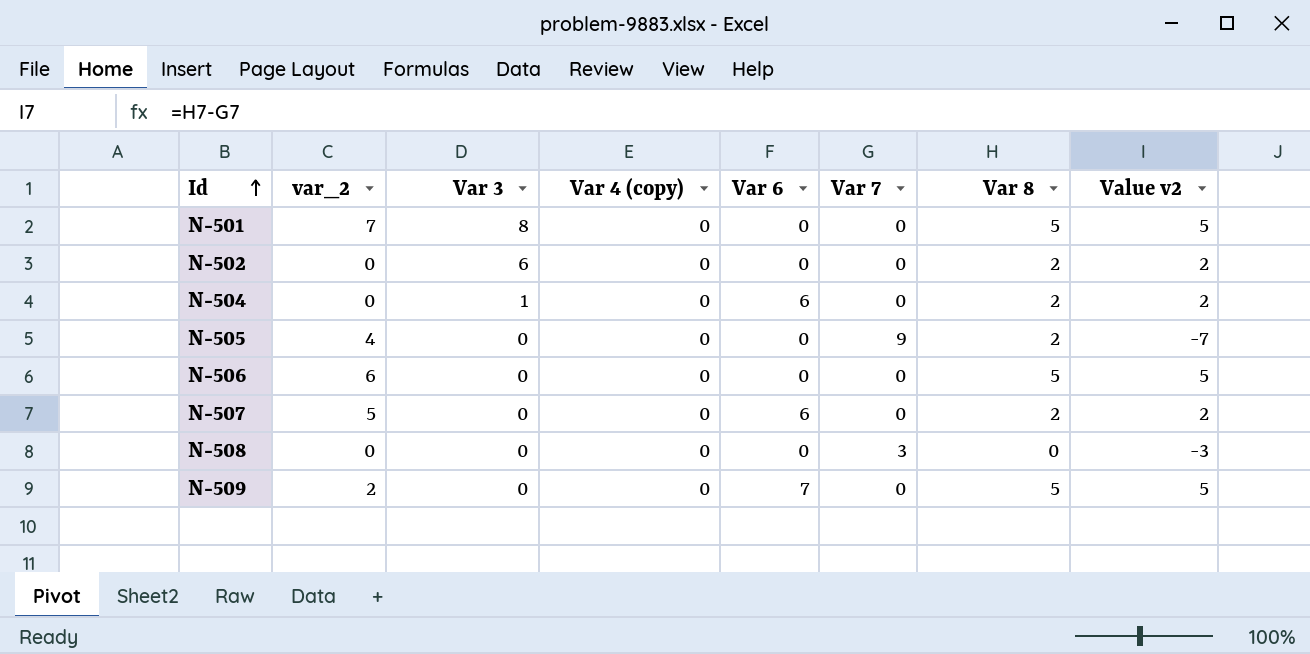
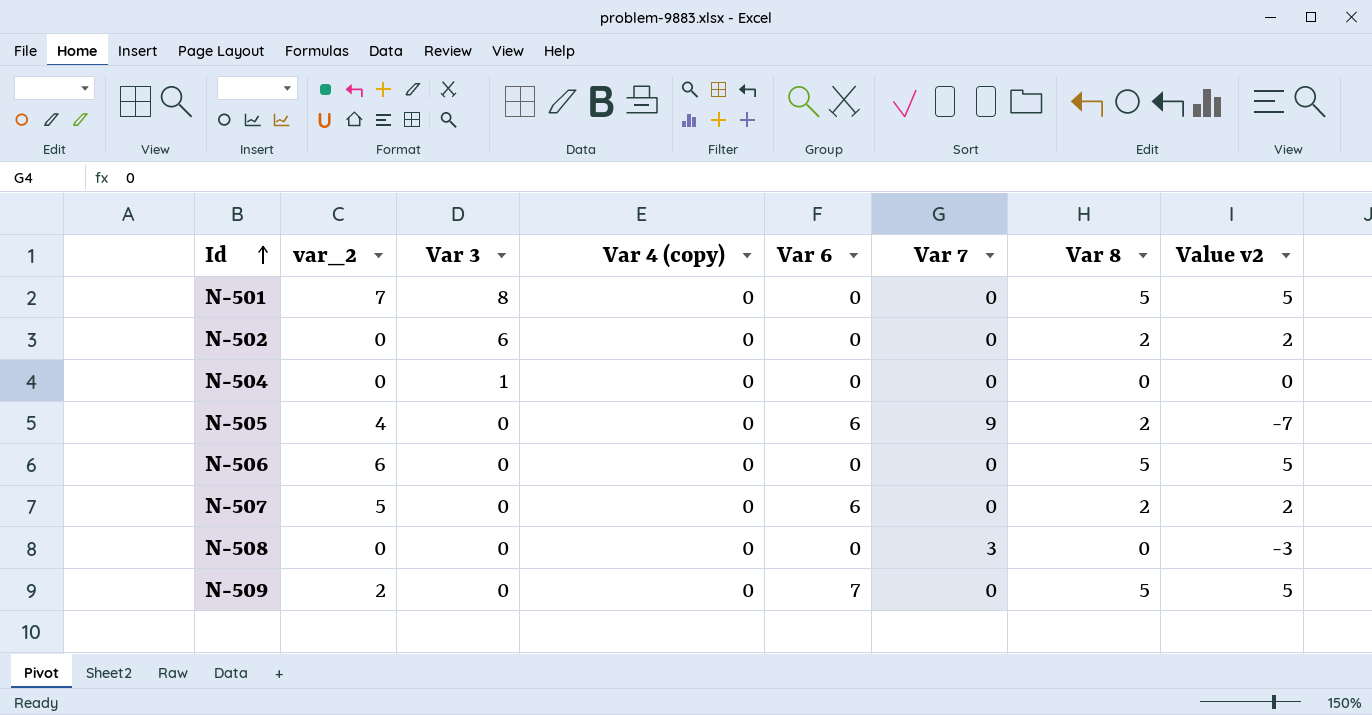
N-504 | Var 6: 6 -> 0
N-504 | Var 8: 2 -> 0
N-504 | Value v2: 2 -> 0
N-505 | Var 6: 0 -> 6

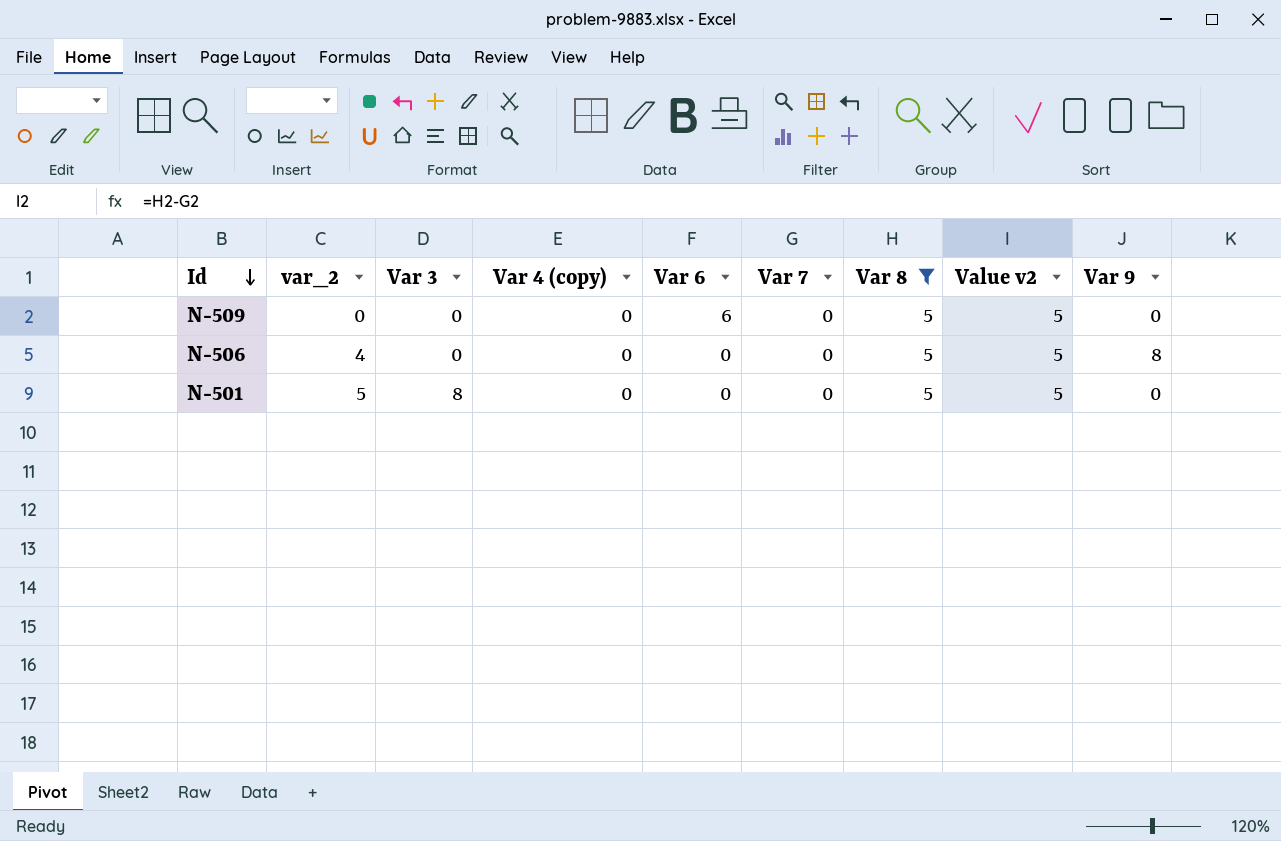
filter: none -> Var 8 = 5
row order: Id ascending -> Id descending
column Var 9 | position: none -> 9
N-509 | var_2: 2 -> 0
N-509 | Var 6: 7 -> 6
N-506 | var_2: 6 -> 4
N-501 | var_2: 7 -> 5

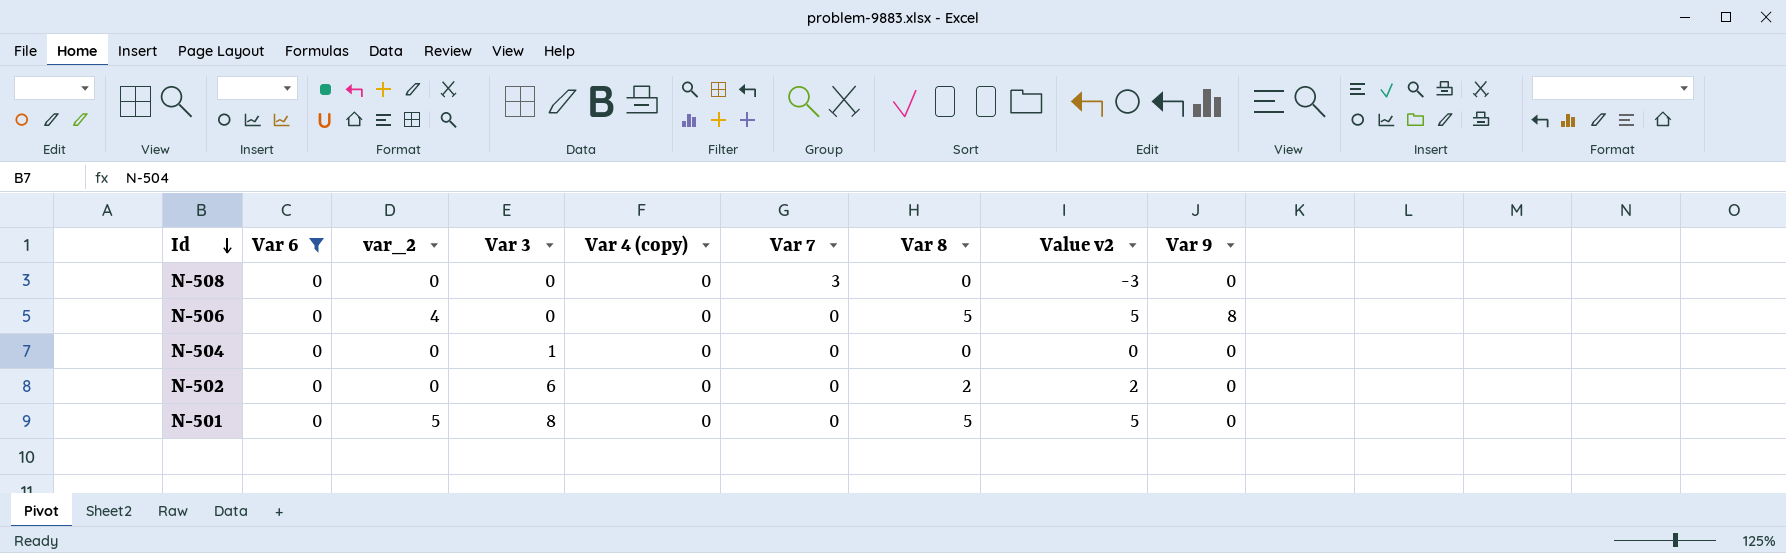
filter: Var 8 = 5 -> Var 6 = 0
column Var 6 | position: 5 -> 2

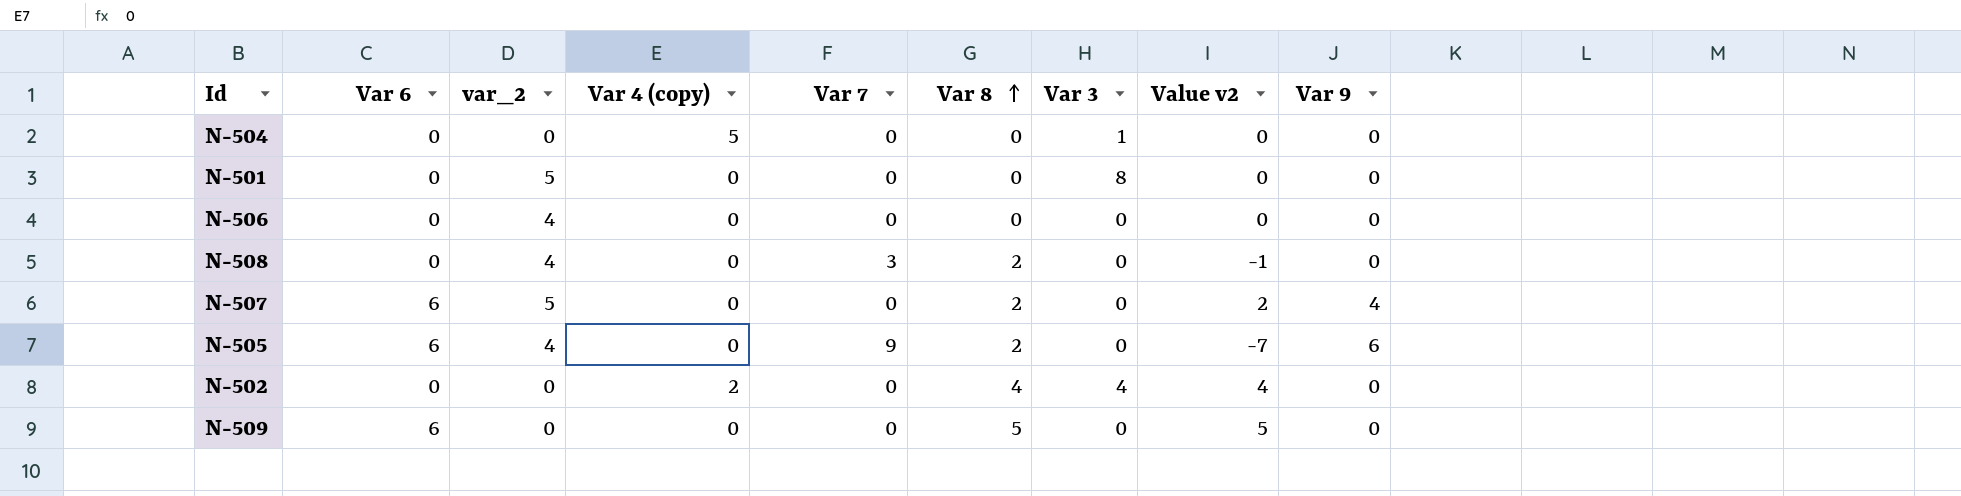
filter: Var 6 = 0 -> none
row order: Id descending -> Var 8 ascending
column Var 3 | position: 4 -> 7
N-504 | Var 4 (copy): 0 -> 5
N-501 | Var 8: 5 -> 0
N-501 | Value v2: 5 -> 0
N-506 | Var 8: 5 -> 0
N-506 | Value v2: 5 -> 0
N-506 | Var 9: 8 -> 0
N-508 | var_2: 0 -> 4
N-508 | Var 8: 0 -> 2
N-508 | Value v2: -3 -> -1
N-502 | Var 4 (copy): 0 -> 2
N-502 | Var 8: 2 -> 4
N-502 | Var 3: 6 -> 4
N-502 | Value v2: 2 -> 4

